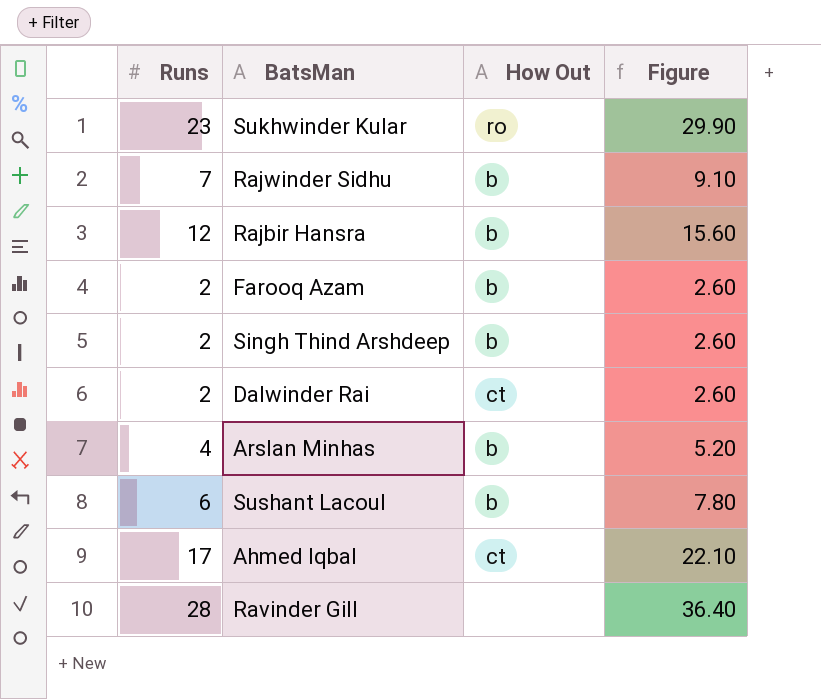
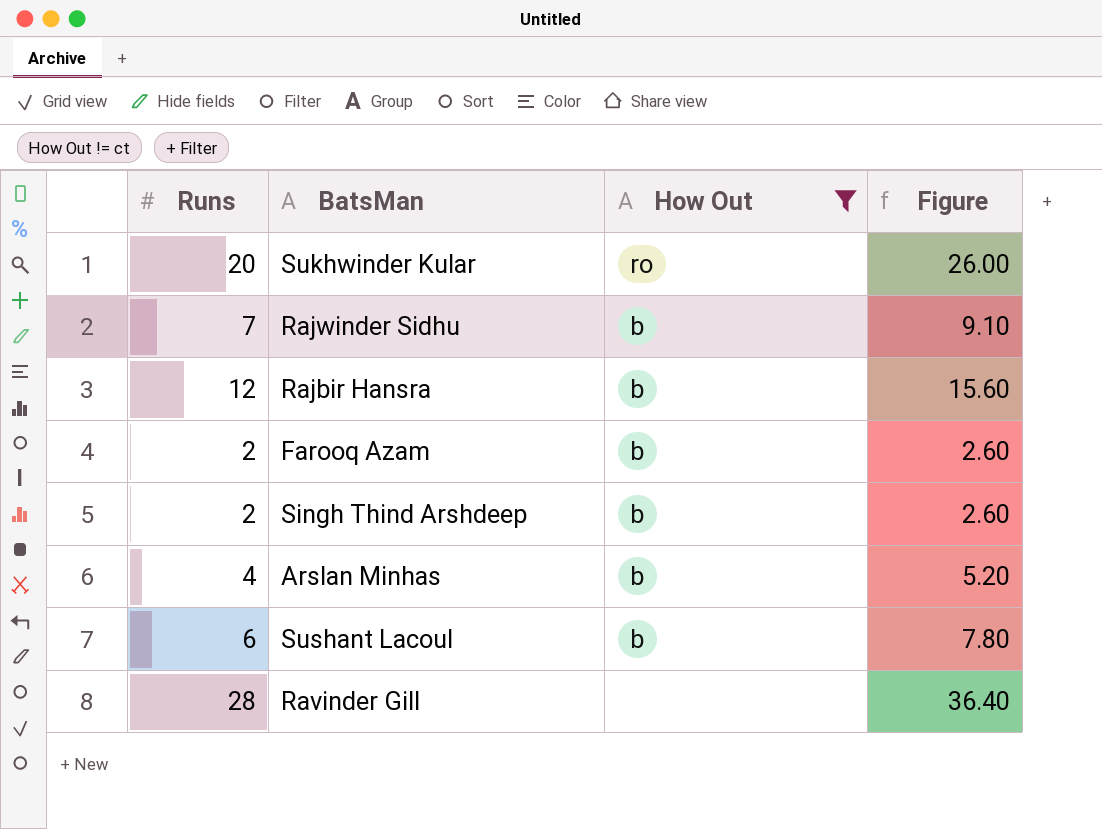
filter: none -> How Out != ct
Sukhwinder Kular | Runs: 23 -> 20
Sukhwinder Kular | Figure: 29.90 -> 26.00

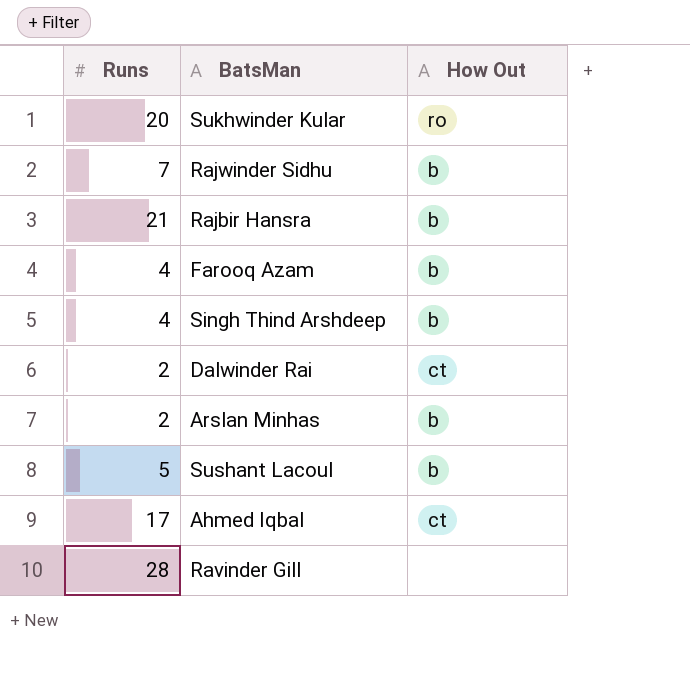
filter: How Out != ct -> none
column Figure | formula: [Runs] * 1.3 -> none
Rajbir Hansra | Runs: 12 -> 21
Farooq Azam | Runs: 2 -> 4
Singh Thind Arshdeep | Runs: 2 -> 4
Arslan Minhas | Runs: 4 -> 2
Sushant Lacoul | Runs: 6 -> 5

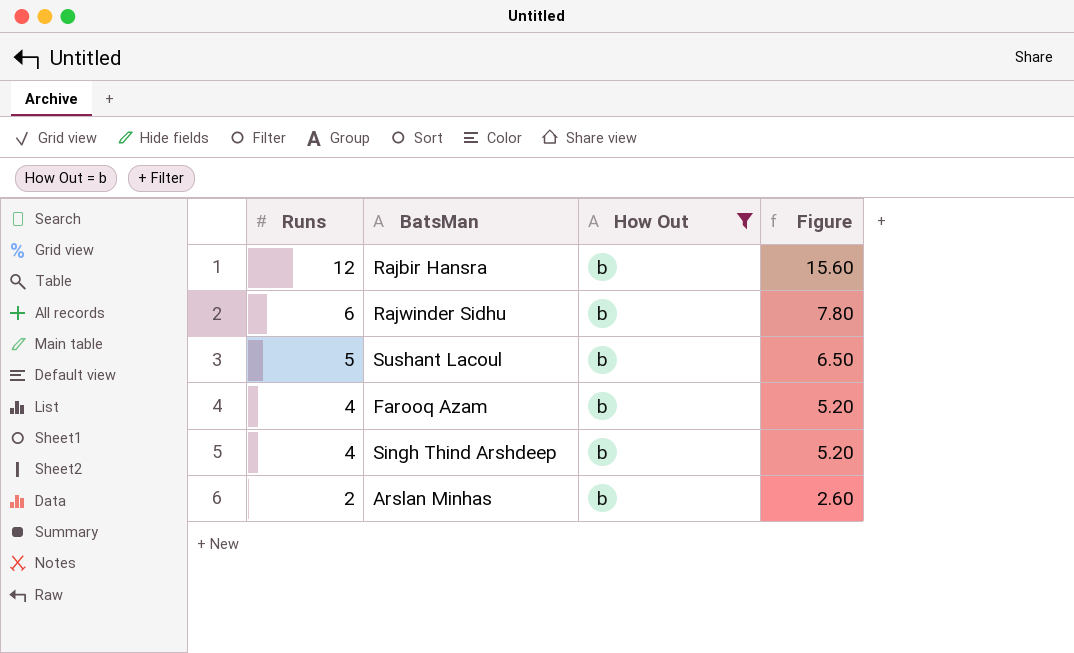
filter: none -> How Out = b
row order: none -> Runs descending
column Figure | formula: none -> [Runs] * 1.3
Rajbir Hansra | Runs: 21 -> 12
Rajwinder Sidhu | Runs: 7 -> 6

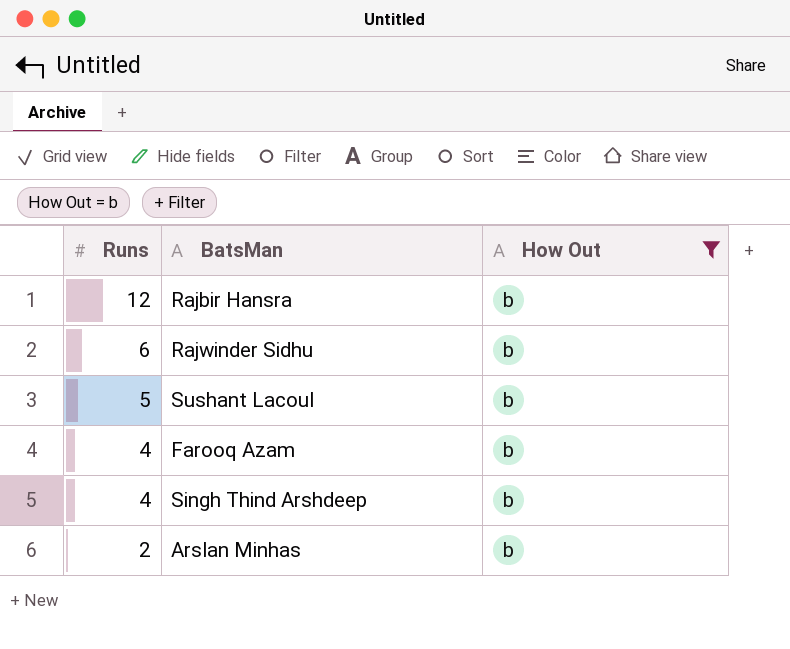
column Figure | formula: [Runs] * 1.3 -> none

